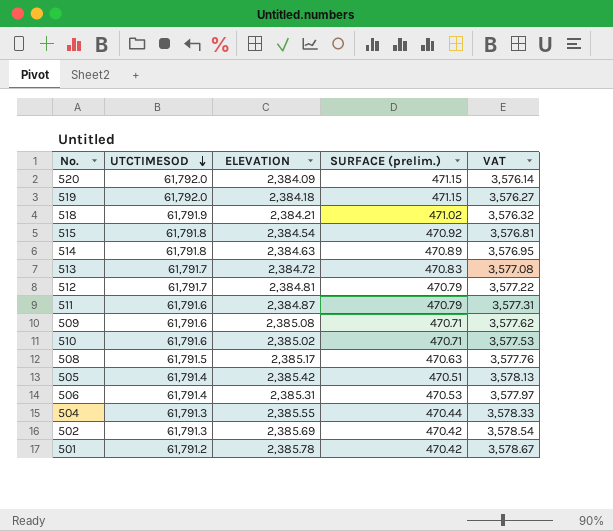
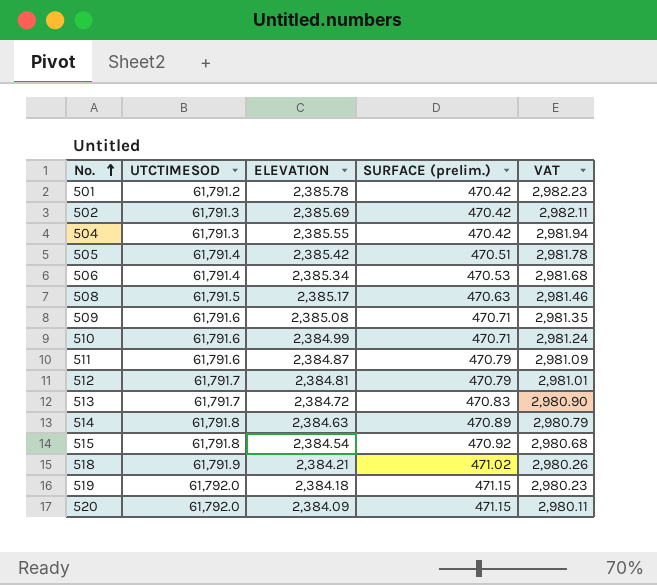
row order: UTCTIMESOD descending -> No. ascending
column VAT | formula: [ELEVATION] * 1.5 -> [ELEVATION] * 1.25
504 | SURFACE (prelim.): 470.44 -> 470.42
506 | ELEVATION: 2,385.31 -> 2,385.34
510 | ELEVATION: 2,385.02 -> 2,384.99

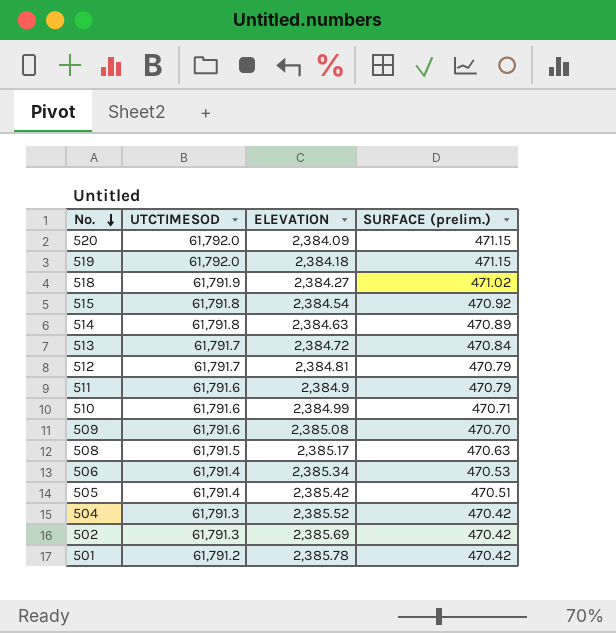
row order: No. ascending -> No. descending
column VAT | formula: [ELEVATION] * 1.25 -> none
518 | ELEVATION: 2,384.21 -> 2,384.27
513 | SURFACE (prelim.): 470.83 -> 470.84
511 | ELEVATION: 2,384.87 -> 2,384.9
509 | SURFACE (prelim.): 470.71 -> 470.70
504 | ELEVATION: 2,385.55 -> 2,385.52

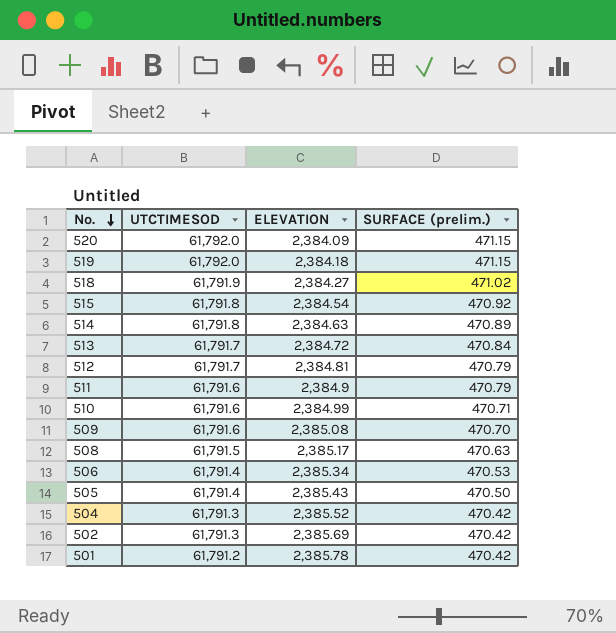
505 | ELEVATION: 2,385.42 -> 2,385.43
505 | SURFACE (prelim.): 470.51 -> 470.50

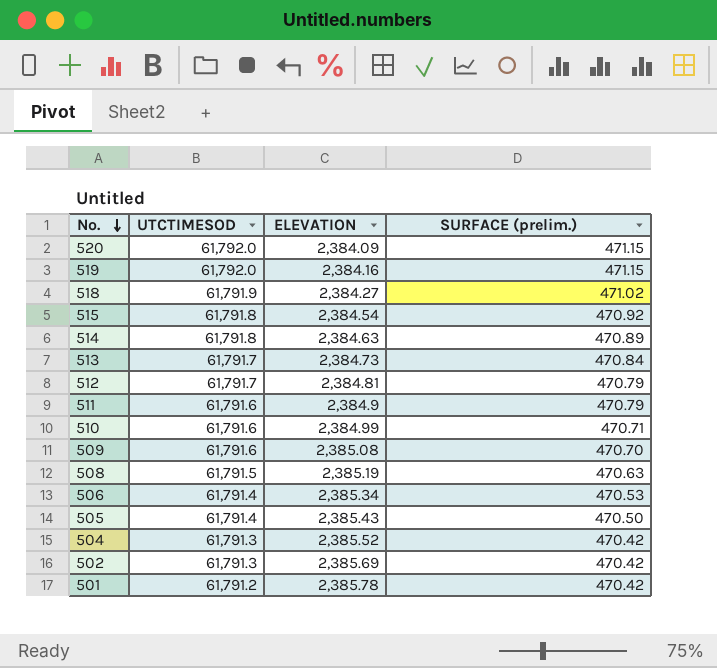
519 | ELEVATION: 2,384.18 -> 2,384.16
513 | ELEVATION: 2,384.72 -> 2,384.73
508 | ELEVATION: 2,385.17 -> 2,385.19

